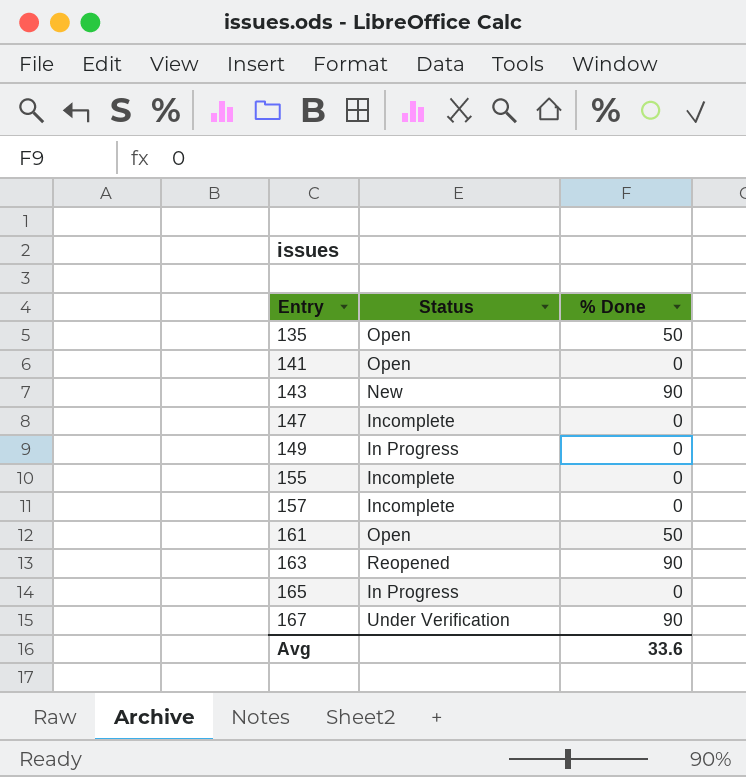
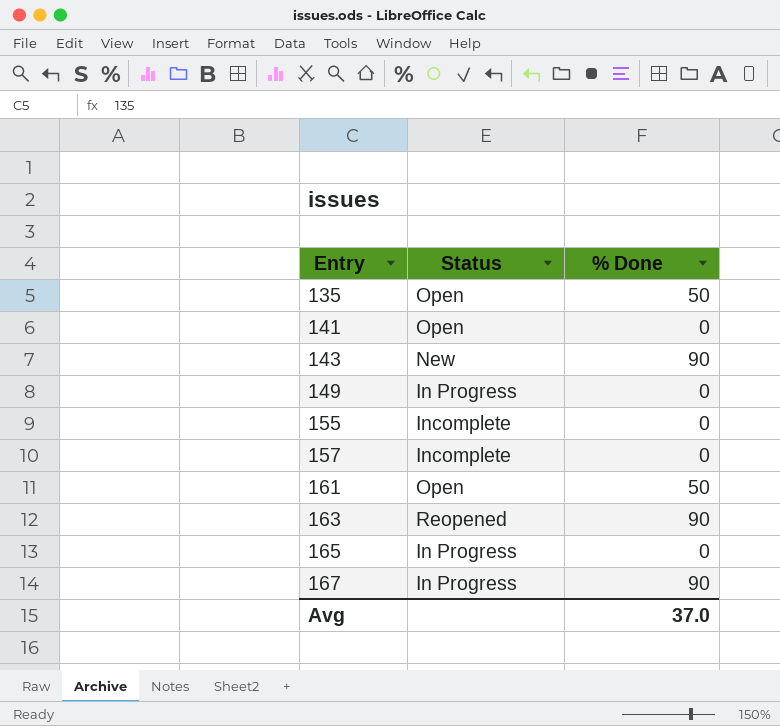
row 147: Incomplete | 0 -> none
167 | Status: Under Verification -> In Progress
Avg | % Done: 33.6 -> 37.0

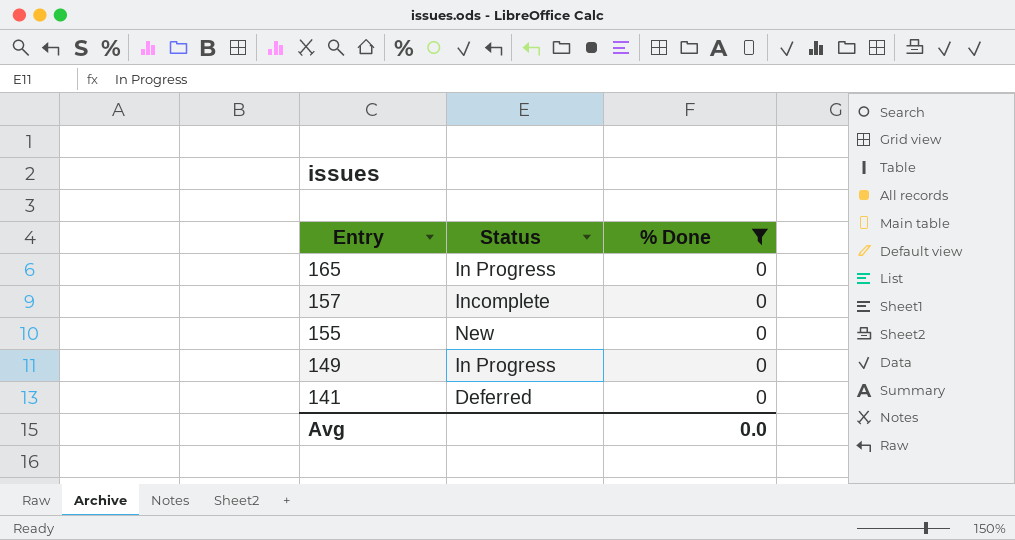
filter: none -> % Done = 0
row order: Entry ascending -> Entry descending
155 | Status: Incomplete -> New
141 | Status: Open -> Deferred
Avg | % Done: 37.0 -> 0.0

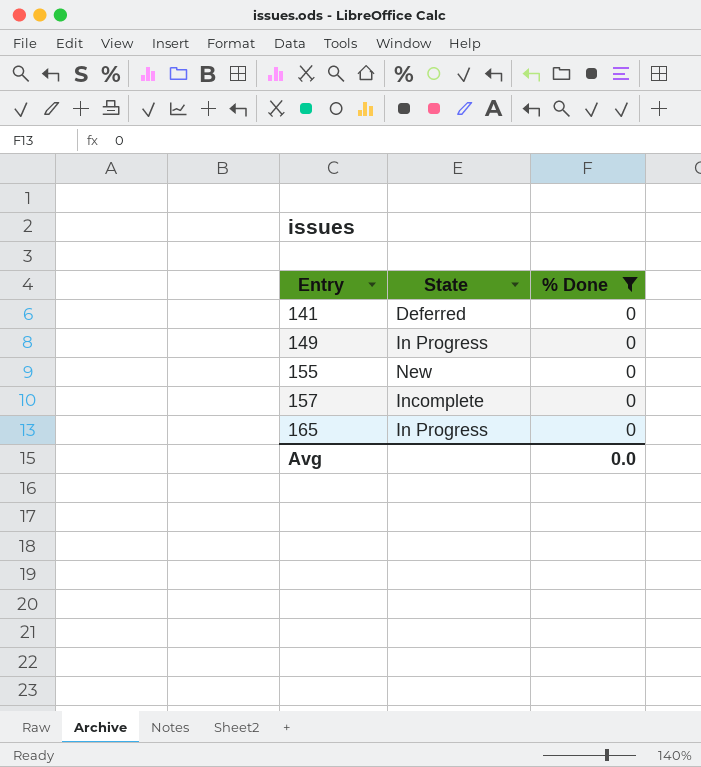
row order: Entry descending -> Entry ascending
column name: Status -> State

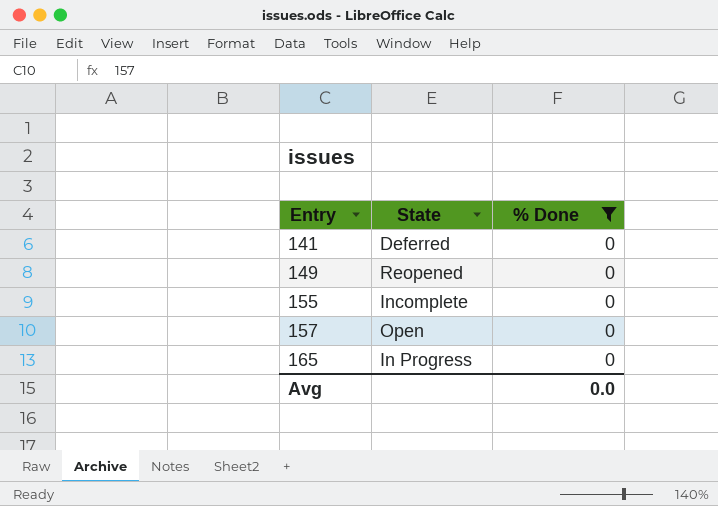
149 | State: In Progress -> Reopened
155 | State: New -> Incomplete
157 | State: Incomplete -> Open

